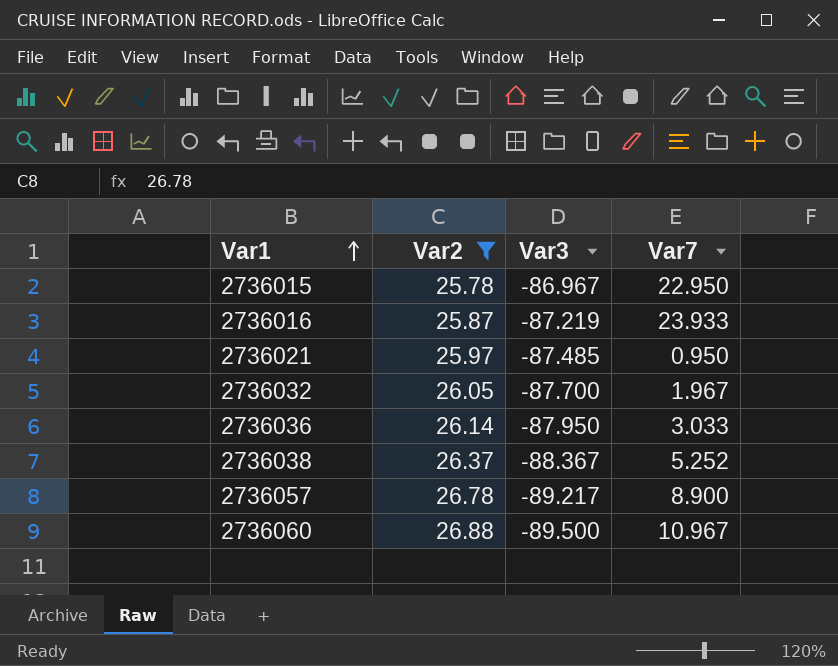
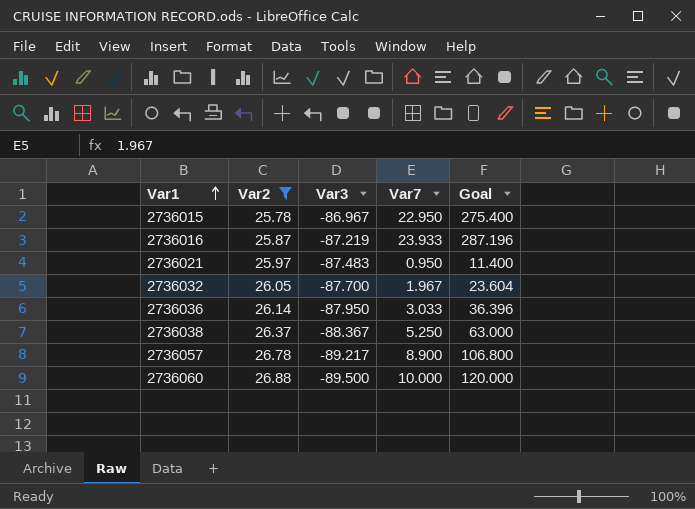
column Goal | formula: none -> [Var7] * 12
2736021 | Var3: -87.485 -> -87.483
2736038 | Var7: 5.252 -> 5.250
2736060 | Var7: 10.967 -> 10.000

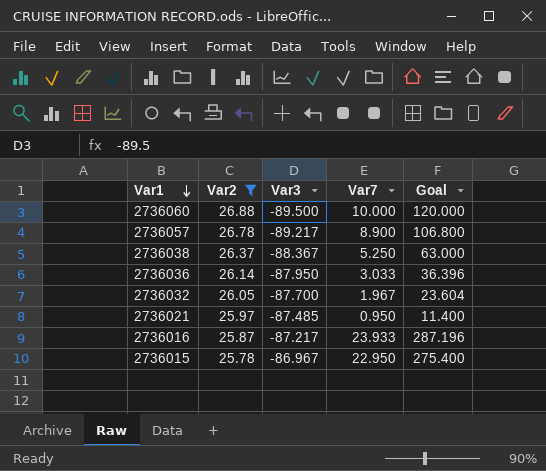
row order: Var1 ascending -> Var1 descending
2736021 | Var3: -87.483 -> -87.485
2736016 | Var3: -87.219 -> -87.217

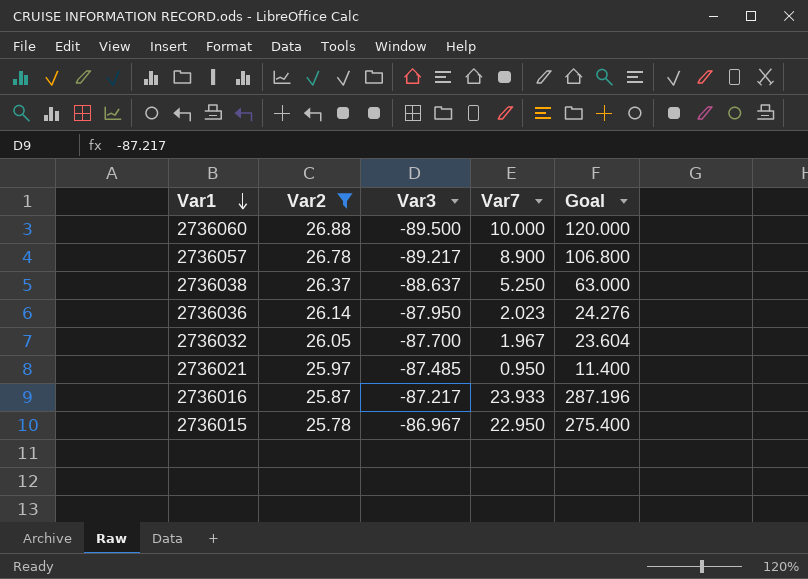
2736038 | Var3: -88.367 -> -88.637
2736036 | Var7: 3.033 -> 2.023
2736036 | Goal: 36.396 -> 24.276

